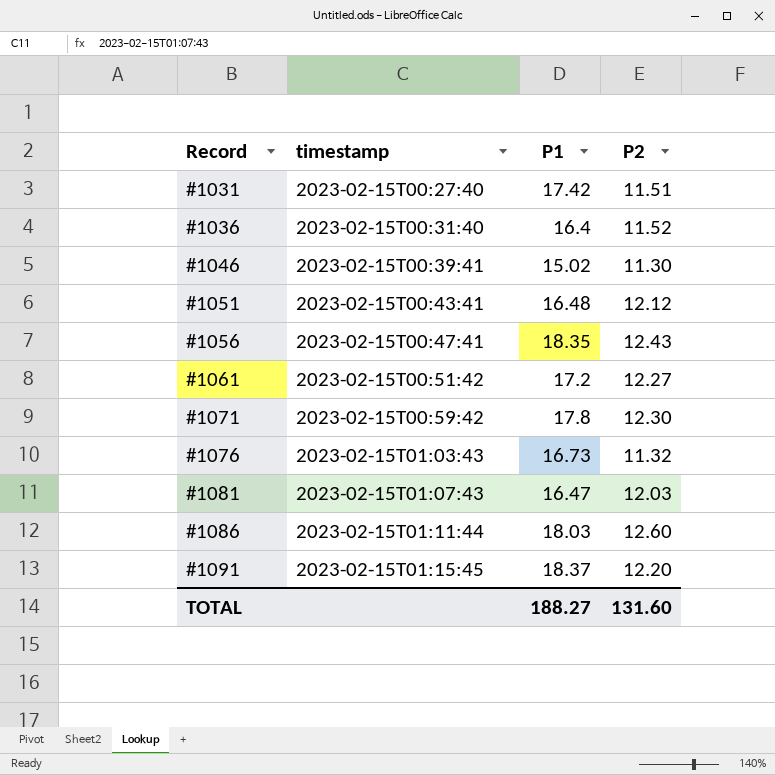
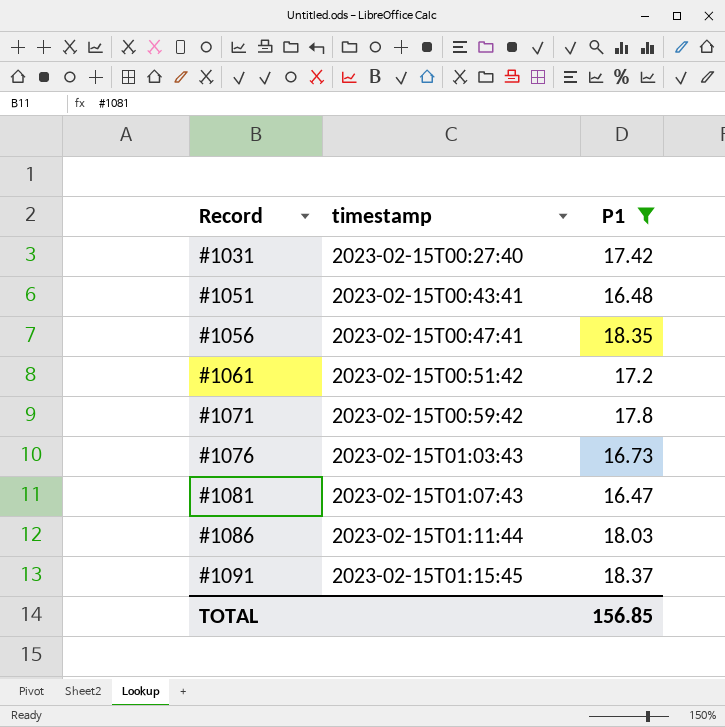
filter: none -> P1 >= 16.47
column P2 | position: 4 -> none
TOTAL | P1: 188.27 -> 156.85

